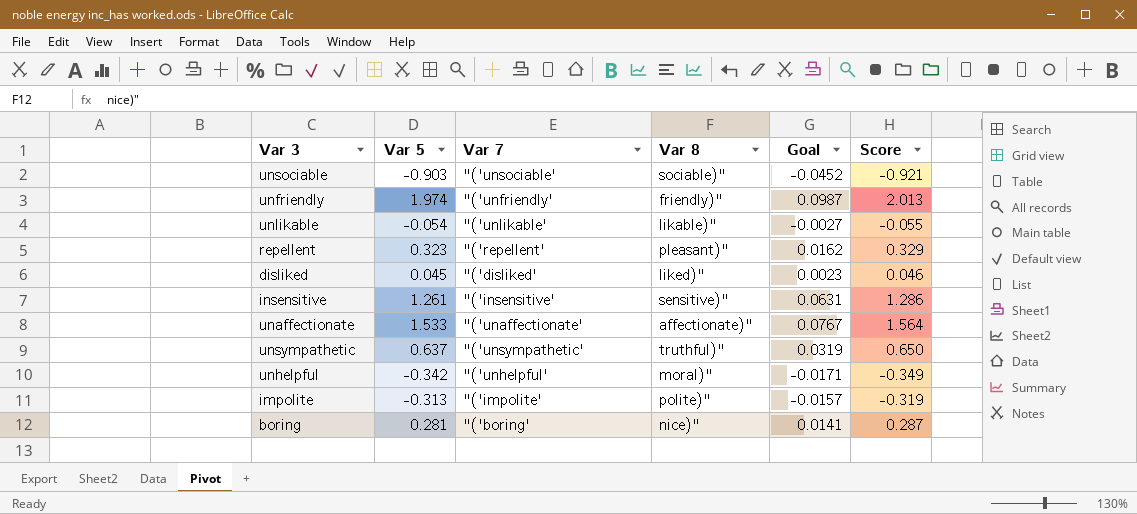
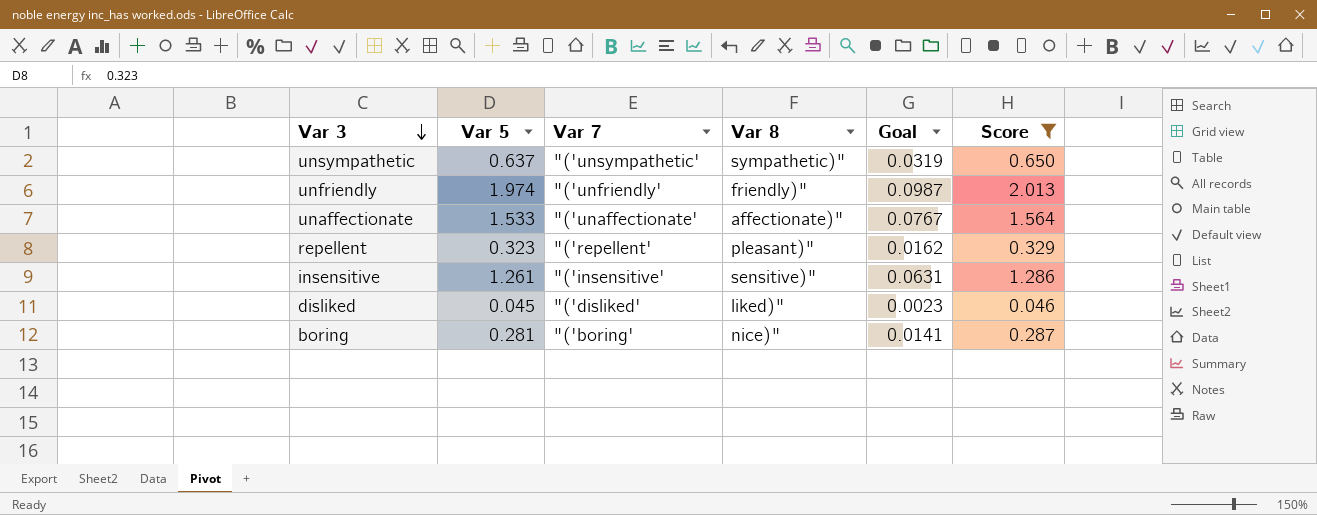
filter: none -> Score >= 0.046
row order: none -> Var 3 descending
unsympathetic | Var 8: truthful)" -> sympathetic)"

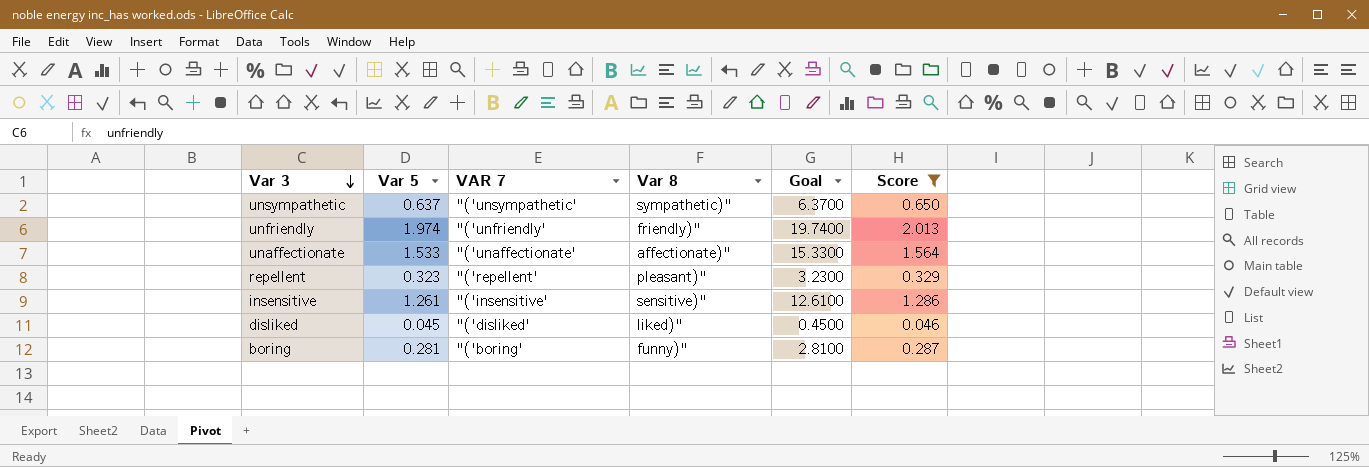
column name: Var 7 -> VAR 7
column Goal | formula: [Var 5] * 0.05 -> [Var 5] * 10
boring | Var 8: nice)" -> funny)"

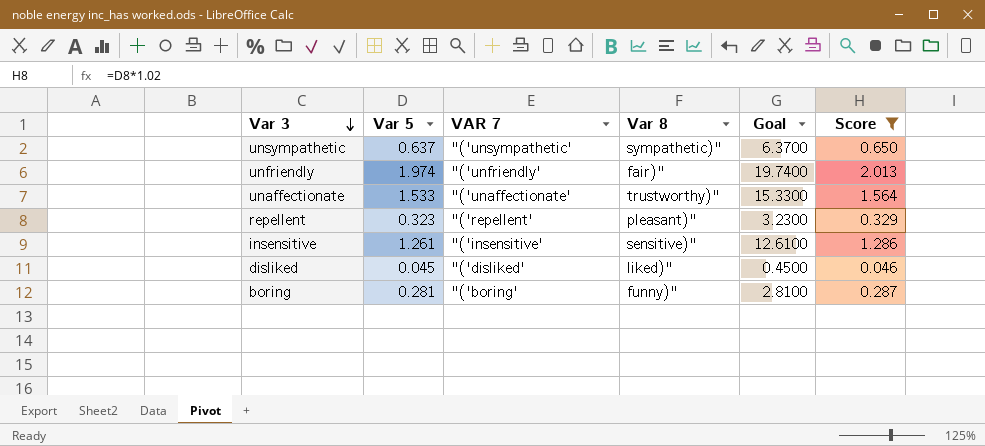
unfriendly | Var 8: friendly)" -> fair)"
unaffectionate | Var 8: affectionate)" -> trustworthy)"

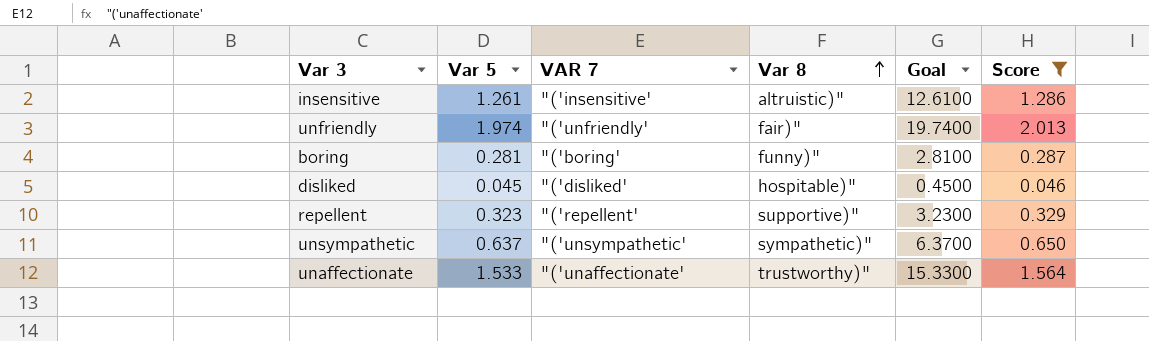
row order: Var 3 descending -> Var 8 ascending
insensitive | Var 8: sensitive)" -> altruistic)"
disliked | Var 8: liked)" -> hospitable)"
repellent | Var 8: pleasant)" -> supportive)"

